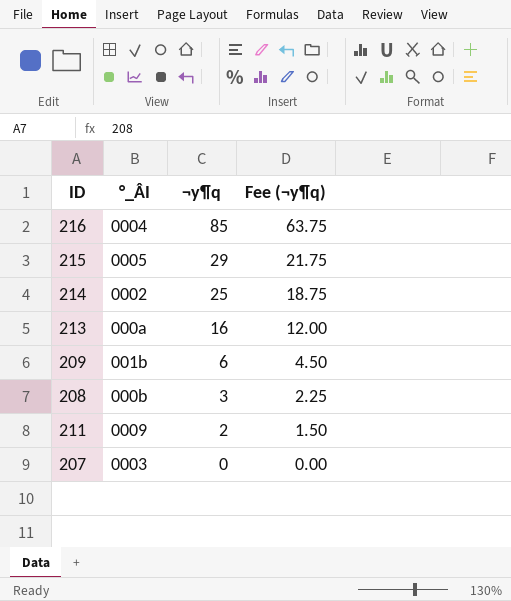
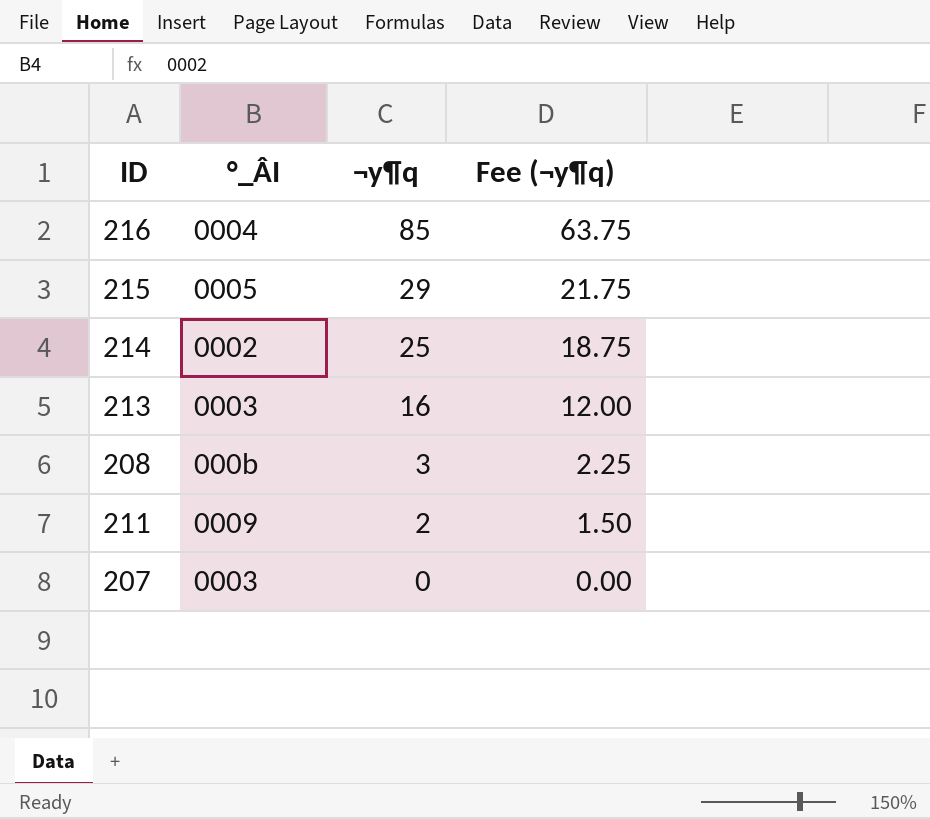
row 209: 001b | 6 | 4.50 -> none
213 | °_ÂI: 000a -> 0003

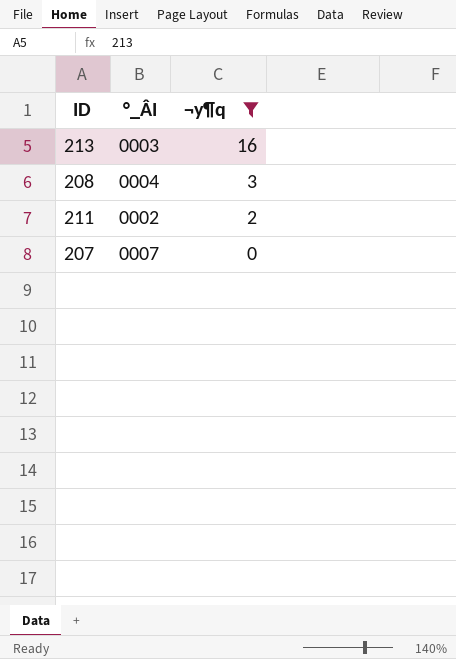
filter: none -> ¬y¶q <= 16
column Fee (¬y¶q) | formula: [¬y¶q] * 0.75 -> none
208 | °_ÂI: 000b -> 0004
211 | °_ÂI: 0009 -> 0002
207 | °_ÂI: 0003 -> 0007

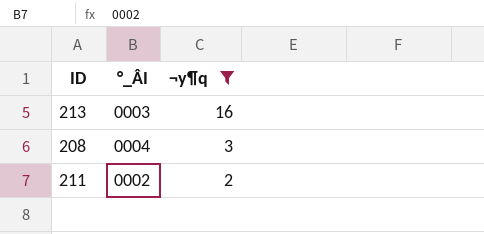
row 207: 0007 | 0 -> none

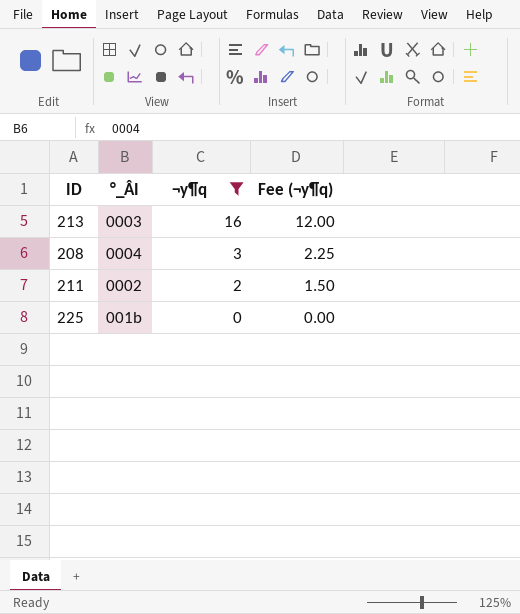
column Fee (¬y¶q) | formula: none -> [¬y¶q] * 0.75
row 225: none -> 001b | 0 | 0.00

